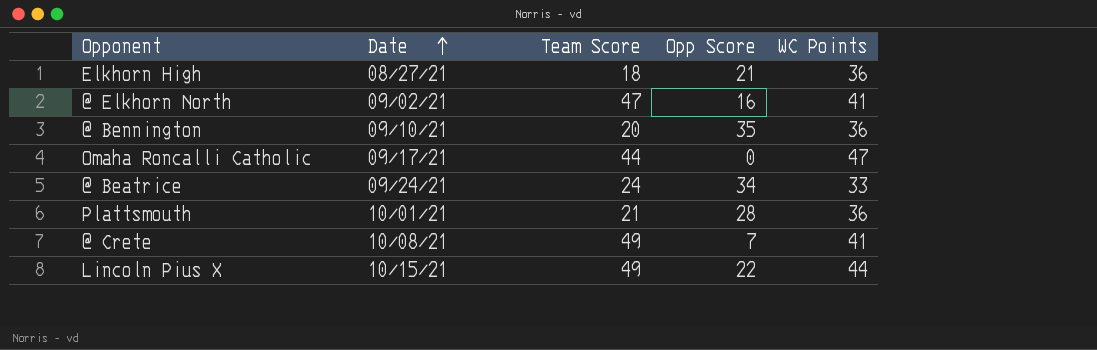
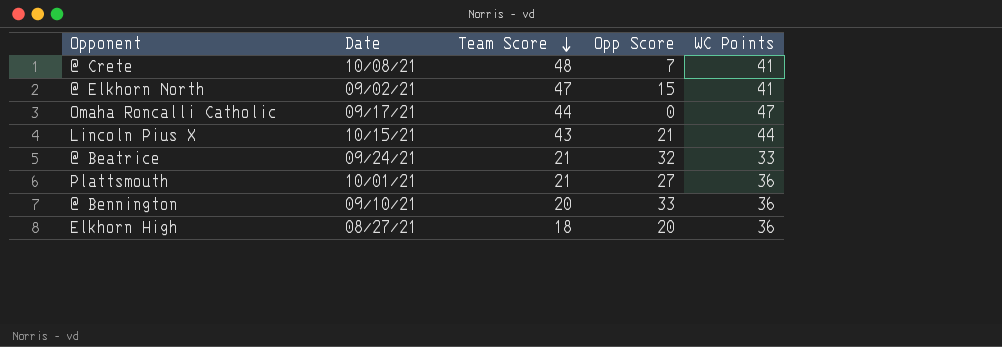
row order: Date ascending -> Team Score descending
@ Crete | Team Score: 49 -> 48
@ Elkhorn North | Opp Score: 16 -> 15
Lincoln Pius X | Team Score: 49 -> 43
Lincoln Pius X | Opp Score: 22 -> 21
@ Beatrice | Team Score: 24 -> 21
@ Beatrice | Opp Score: 34 -> 32
Plattsmouth | Opp Score: 28 -> 27
@ Bennington | Opp Score: 35 -> 33
Elkhorn High | Opp Score: 21 -> 20

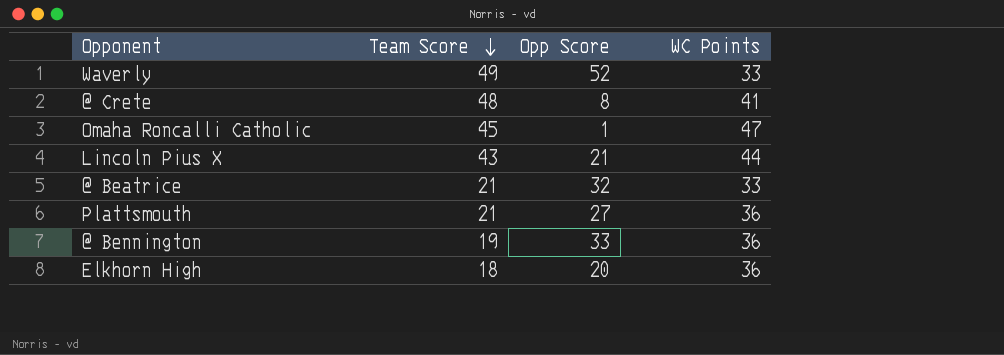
column Date | position: 2 -> none
row @ Elkhorn North: 09/02/21 | 47 | 15 | 41 -> none
row Waverly: none -> 49 | 52 | 33
@ Crete | Opp Score: 7 -> 8
Omaha Roncalli Catholic | Team Score: 44 -> 45
Omaha Roncalli Catholic | Opp Score: 0 -> 1
@ Bennington | Team Score: 20 -> 19

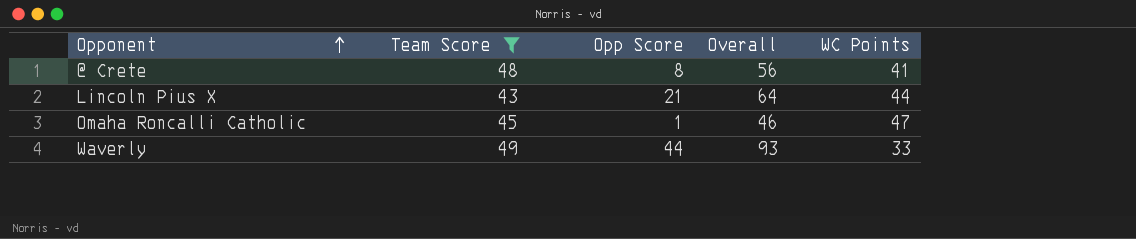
filter: none -> Team Score >= 43
row order: Team Score descending -> Opponent ascending
column Overall | formula: none -> [Team Score] + [Opp Score]
Waverly | Opp Score: 52 -> 44

